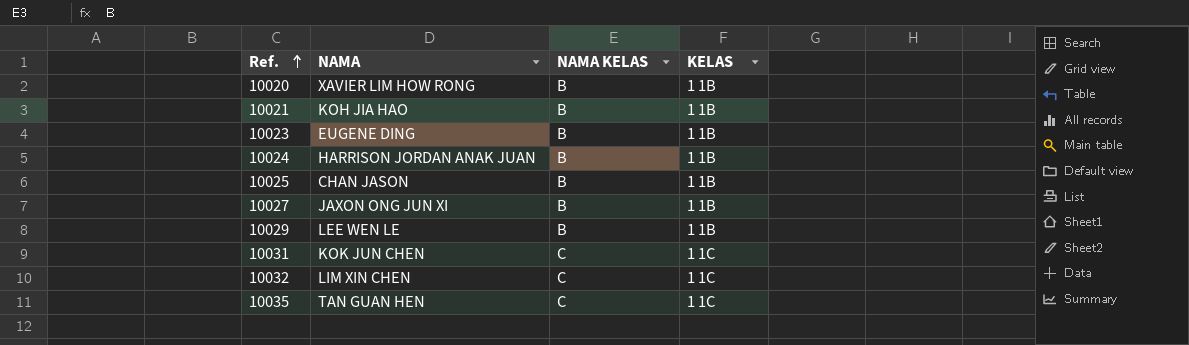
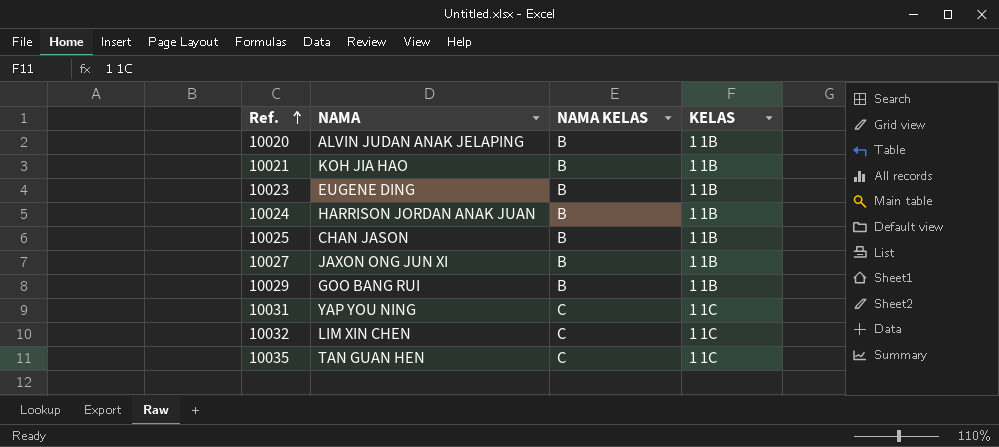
10020 | NAMA: XAVIER LIM HOW RONG -> ALVIN JUDAN ANAK JELAPING
10029 | NAMA: LEE WEN LE -> GOO BANG RUI
10031 | NAMA: KOK JUN CHEN -> YAP YOU NING

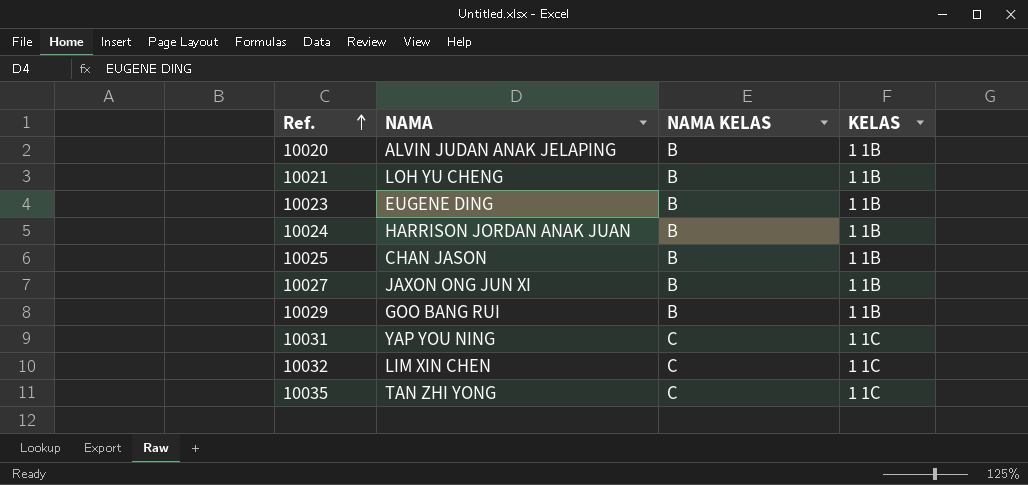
10021 | NAMA: KOH JIA HAO -> LOH YU CHENG
10035 | NAMA: TAN GUAN HEN -> TAN ZHI YONG

